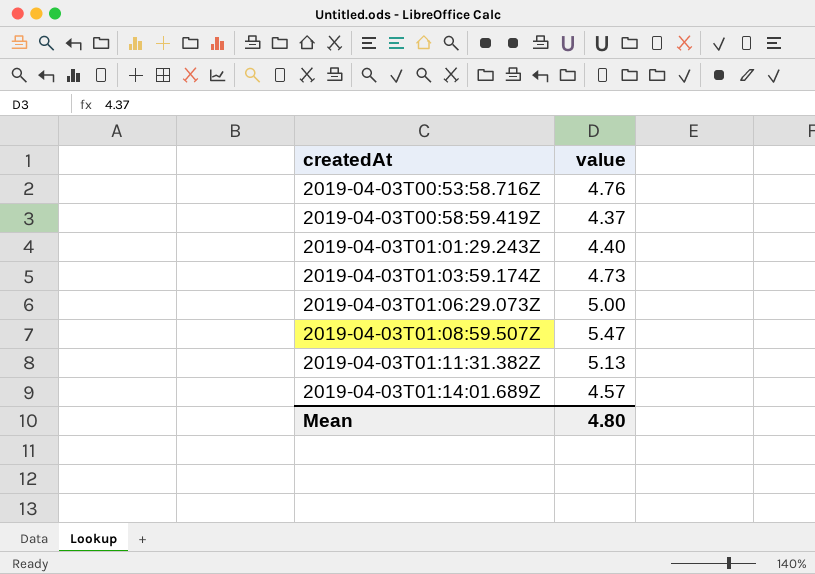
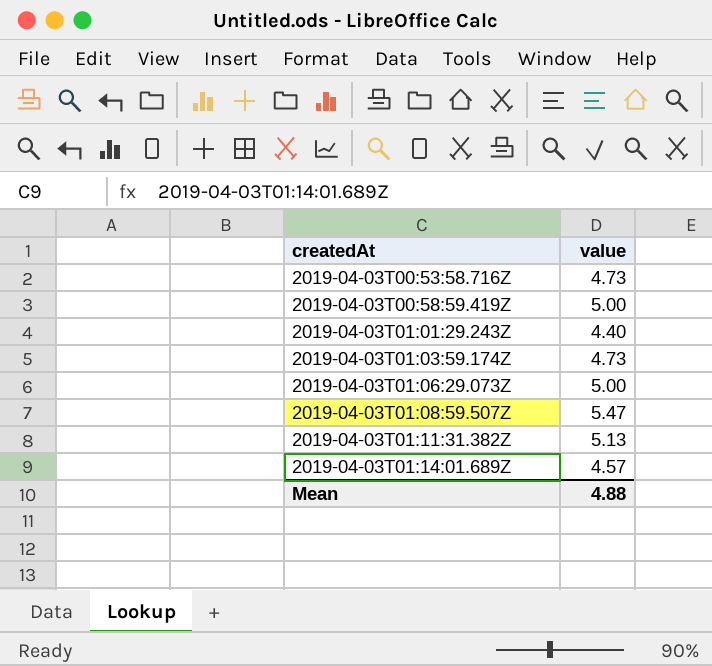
2019-04-03T00:53:58.716Z | value: 4.76 -> 4.73
2019-04-03T00:58:59.419Z | value: 4.37 -> 5.00
Mean | value: 4.80 -> 4.88

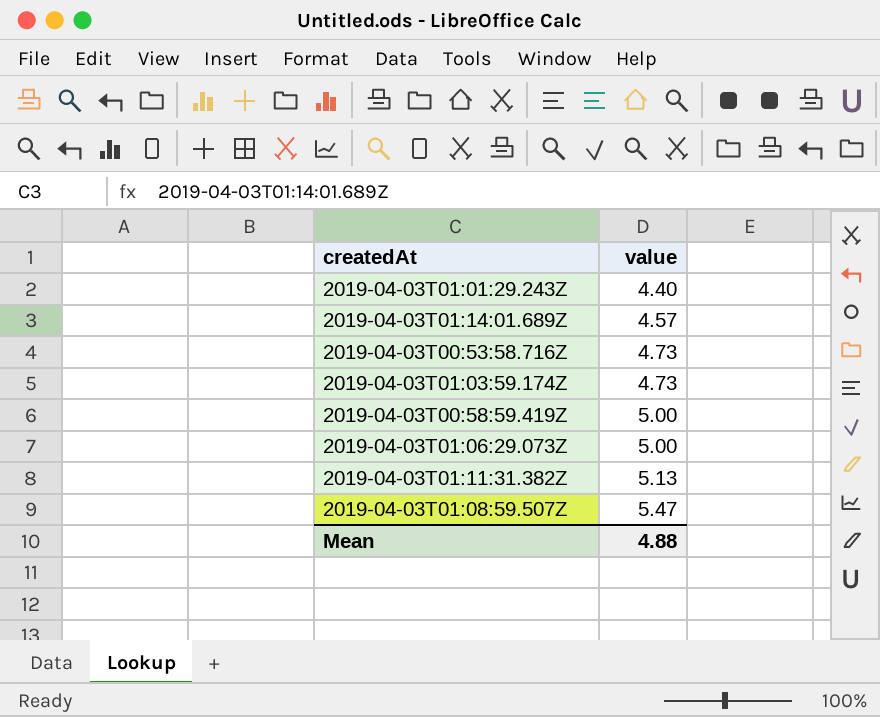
row order: createdAt ascending -> value ascending

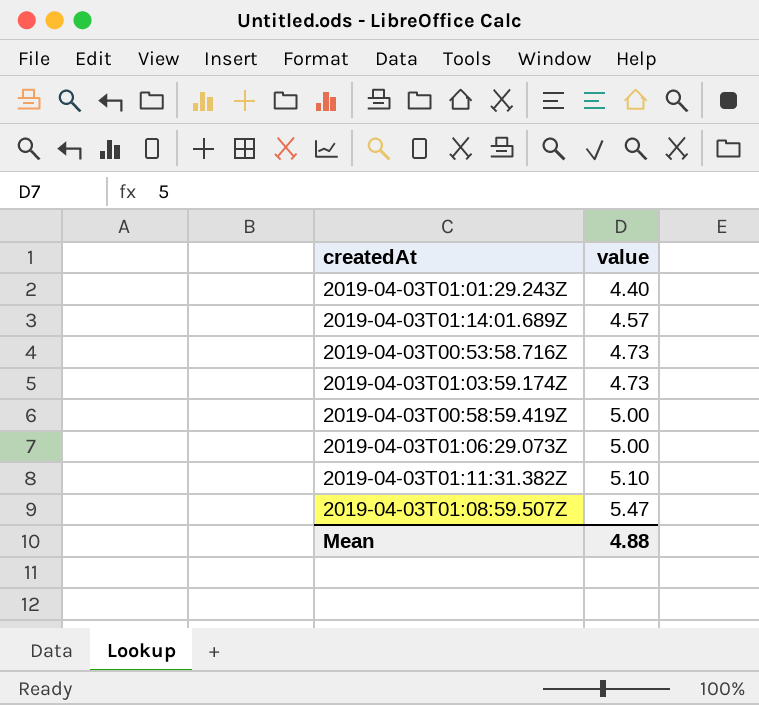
2019-04-03T01:11:31.382Z | value: 5.13 -> 5.10

